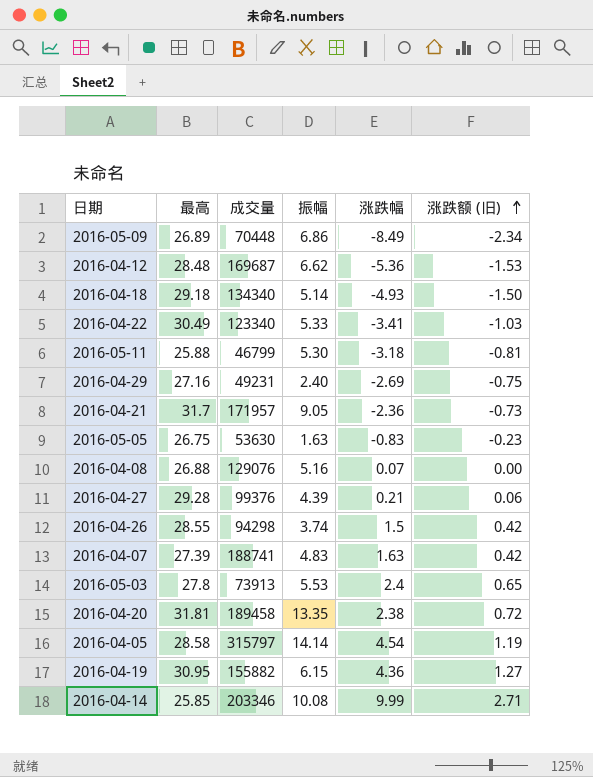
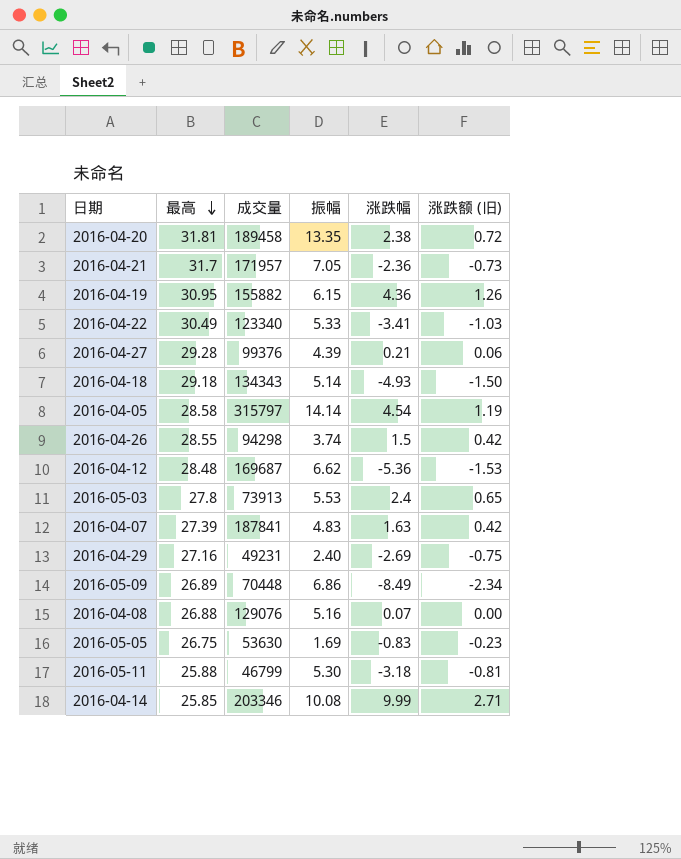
row order: 涨跌额 (旧) ascending -> 最高 descending
2016-04-21 | 振幅: 9.05 -> 7.05
2016-04-19 | 涨跌额 (旧): 1.27 -> 1.26
2016-04-18 | 成交量: 134340 -> 134343
2016-04-07 | 成交量: 188741 -> 187841
2016-05-05 | 振幅: 1.63 -> 1.69

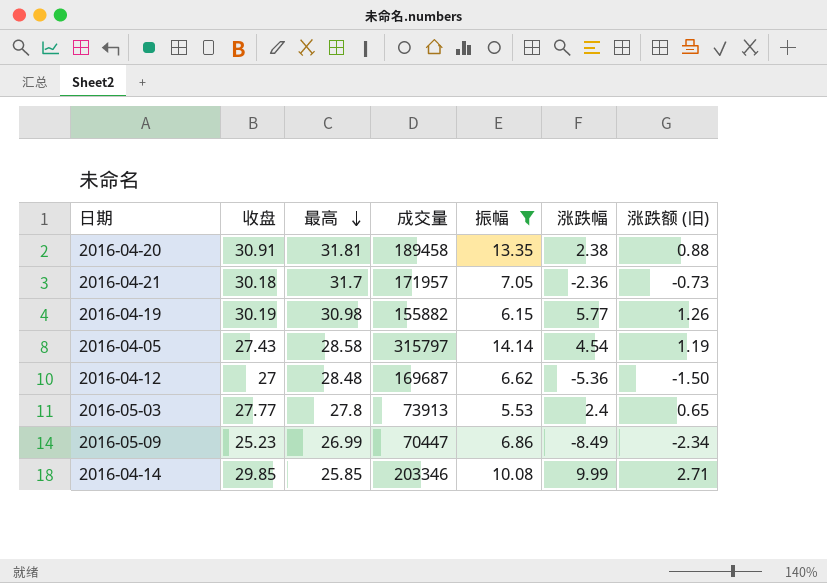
filter: none -> 振幅 >= 5.53
column 收盘 | position: none -> 2
2016-04-20 | 涨跌额 (旧): 0.72 -> 0.88
2016-04-19 | 最高: 30.95 -> 30.98
2016-04-19 | 涨跌幅: 4.36 -> 5.77
2016-04-12 | 涨跌额 (旧): -1.53 -> -1.50
2016-05-09 | 最高: 26.89 -> 26.99
2016-05-09 | 成交量: 70448 -> 70447

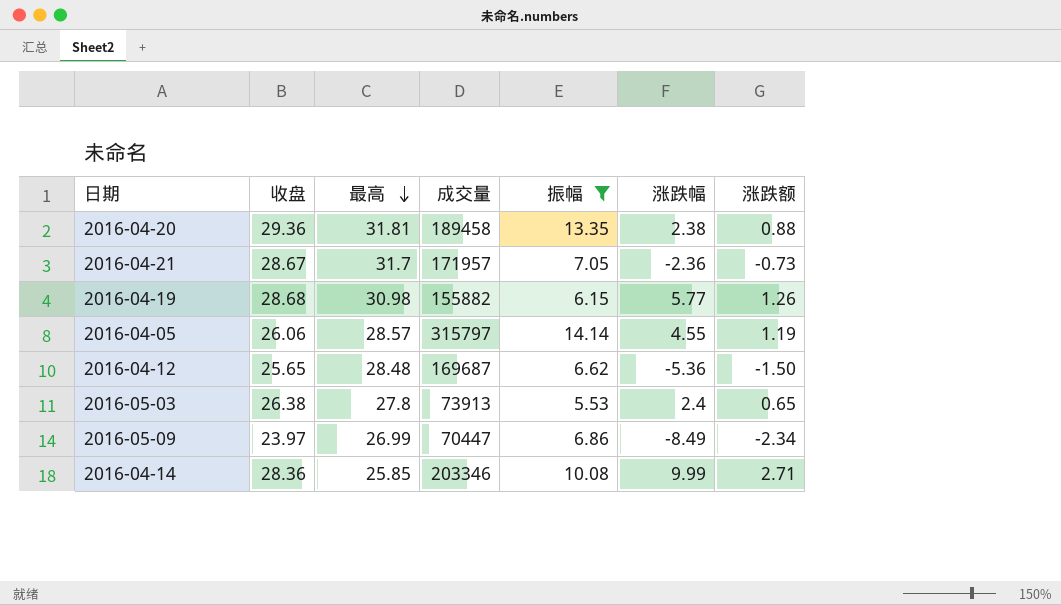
column name: 涨跌额 (旧) -> 涨跌额
2016-04-20 | 收盘: 30.91 -> 29.36
2016-04-21 | 收盘: 30.18 -> 28.67
2016-04-19 | 收盘: 30.19 -> 28.68
2016-04-05 | 收盘: 27.43 -> 26.06
2016-04-05 | 最高: 28.58 -> 28.57
2016-04-05 | 涨跌幅: 4.54 -> 4.55
2016-04-12 | 收盘: 27 -> 25.65
2016-05-03 | 收盘: 27.77 -> 26.38
2016-05-09 | 收盘: 25.23 -> 23.97
2016-04-14 | 收盘: 29.85 -> 28.36

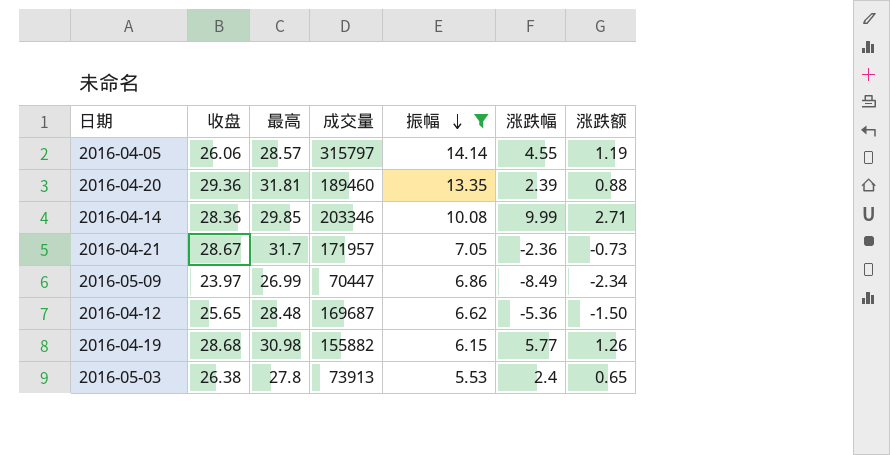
row order: 最高 descending -> 振幅 descending
2016-04-20 | 成交量: 189458 -> 189460
2016-04-20 | 涨跌幅: 2.38 -> 2.39
2016-04-14 | 最高: 25.85 -> 29.85

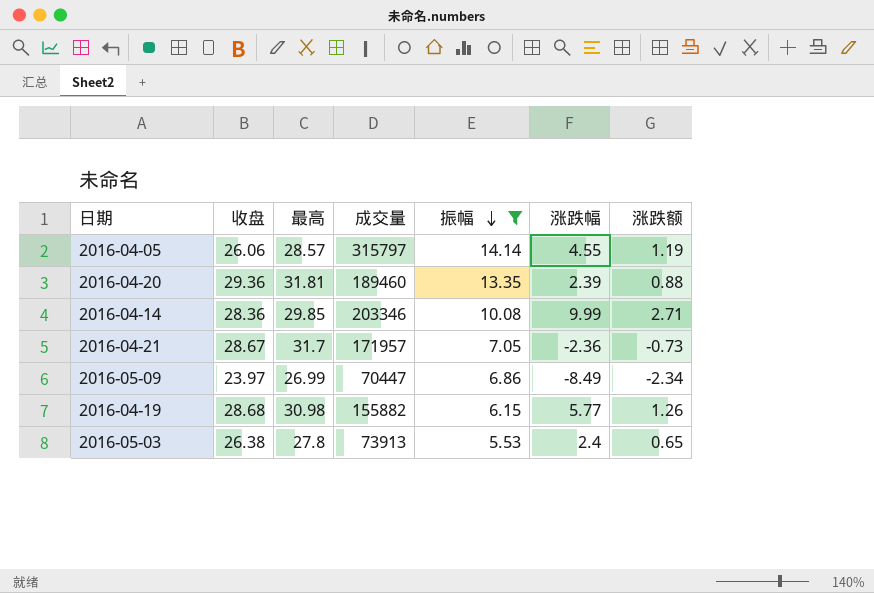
row 2016-04-12: 25.65 | 28.48 | 169687 | 6.62 | -5.36 | -1.50 -> none

